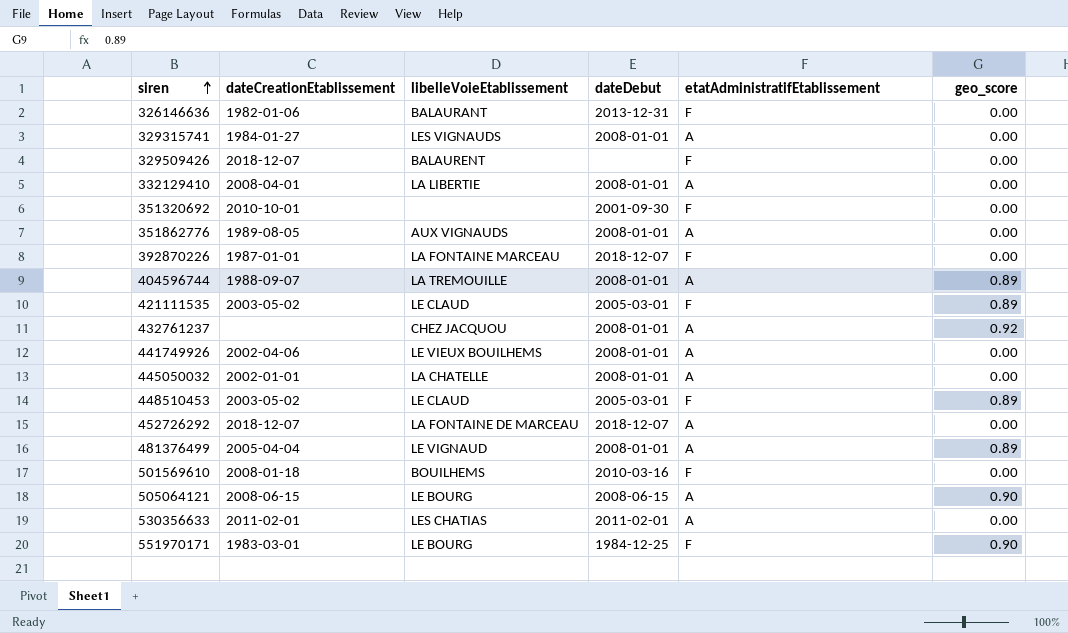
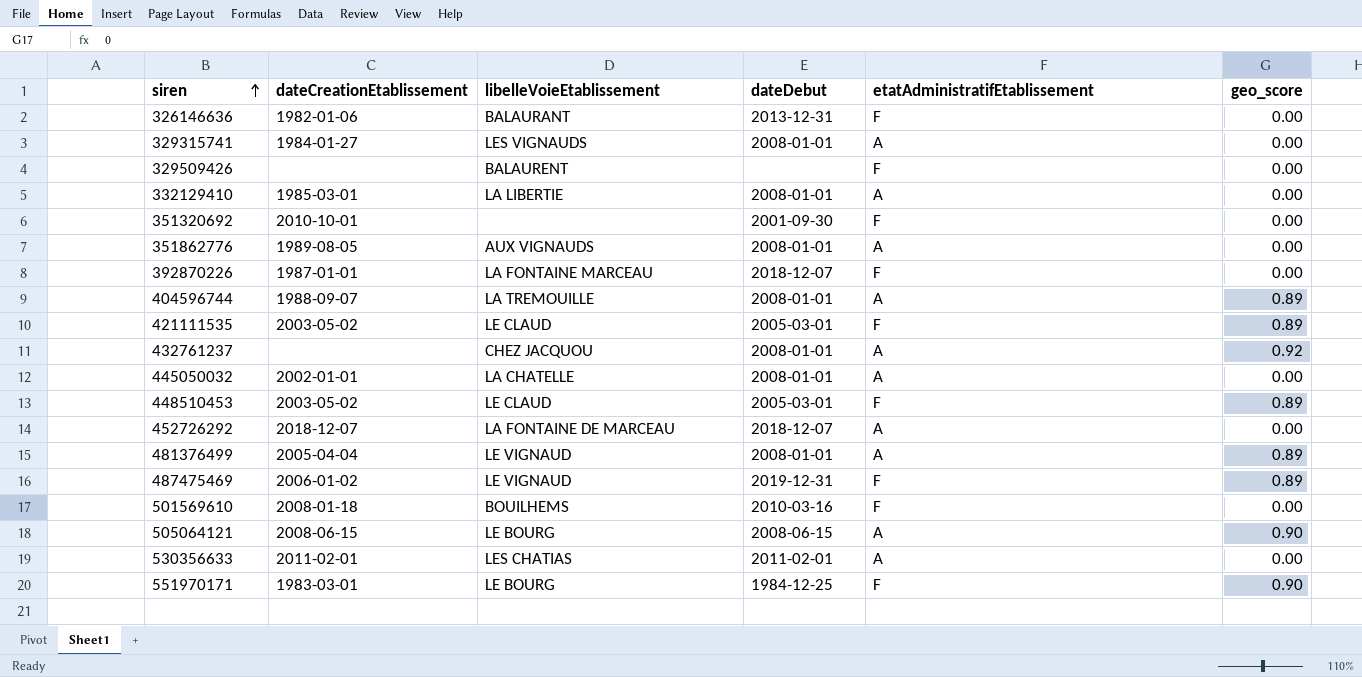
row 441749926: 2002-04-06 | LE VIEUX BOUILHEMS | 2008-01-01 | A | 0.00 -> none
329509426 | dateCreationEtablissement: 2018-12-07 -> none
332129410 | dateCreationEtablissement: 2008-04-01 -> 1985-03-01
row 487475469: none -> 2006-01-02 | LE VIGNAUD | 2019-12-31 | F | 0.89

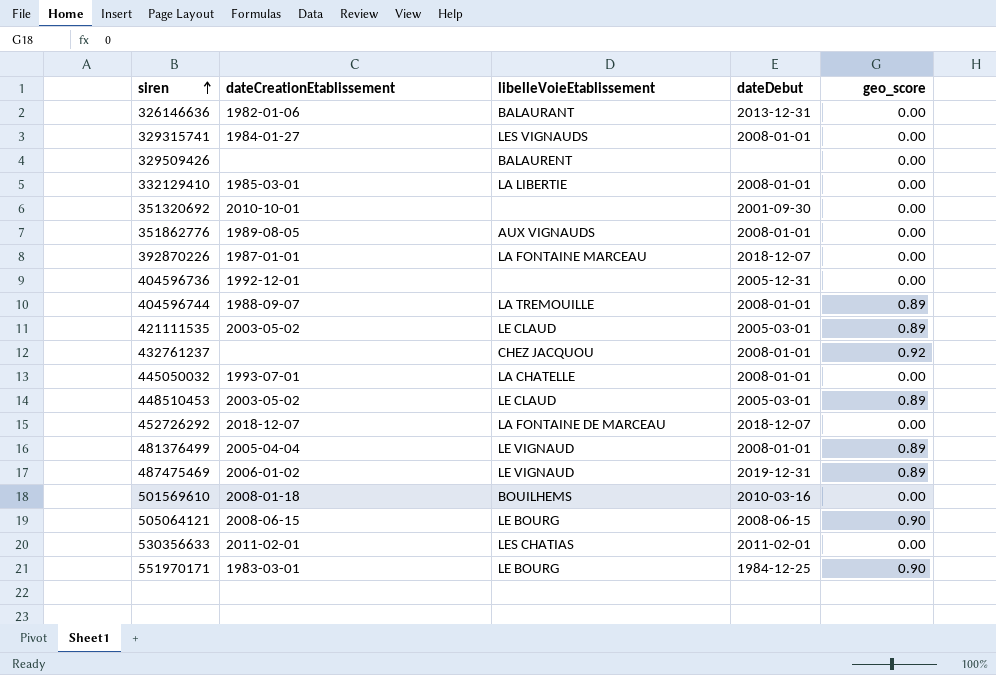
column etatAdministratifEtablissement | position: 5 -> none
row 404596736: none -> 1992-12-01 | none | 2005-12-31 | 0.00
445050032 | dateCreationEtablissement: 2002-01-01 -> 1993-07-01

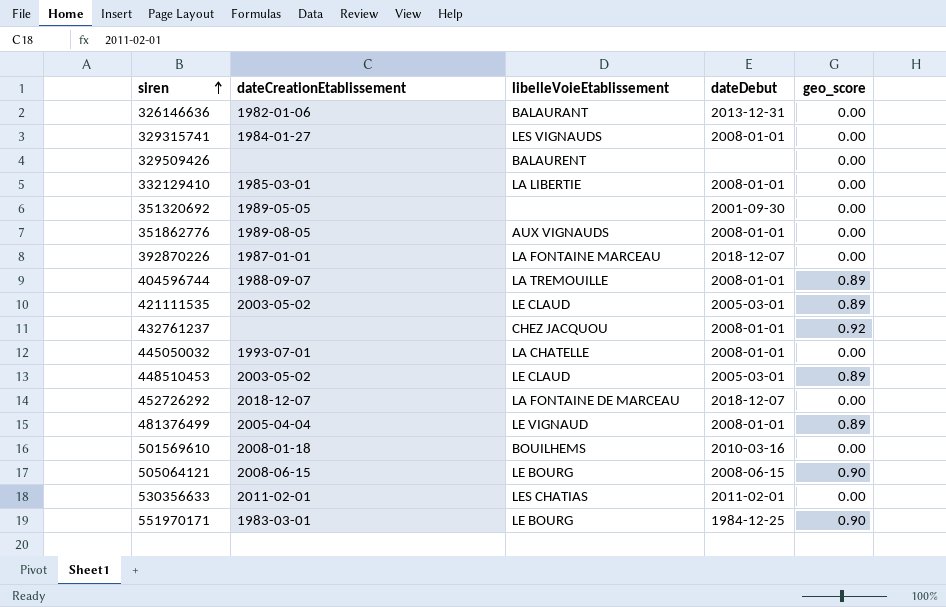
row 404596736: 1992-12-01 | none | 2005-12-31 | 0.00 -> none
row 487475469: 2006-01-02 | LE VIGNAUD | 2019-12-31 | 0.89 -> none
351320692 | dateCreationEtablissement: 2010-10-01 -> 1989-05-05

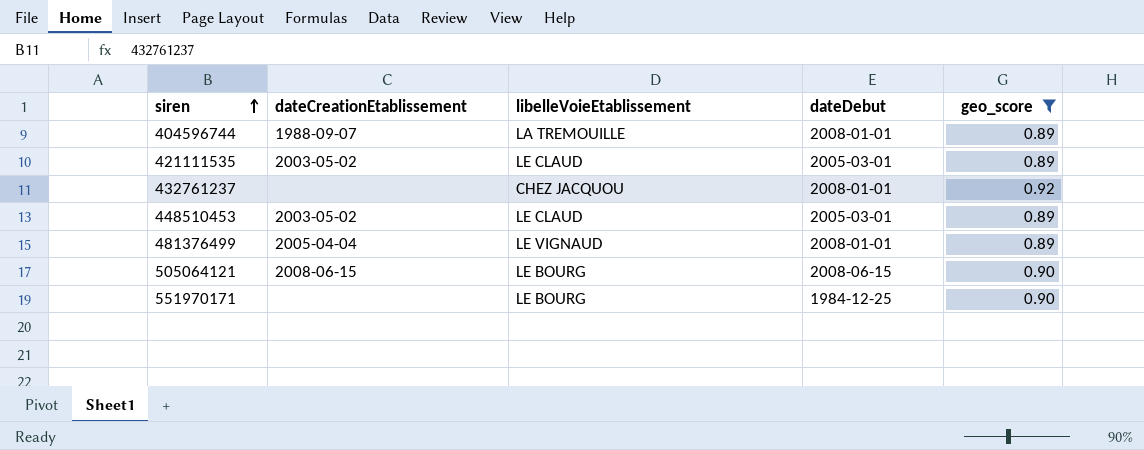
filter: none -> geo_score != 0.00
551970171 | dateCreationEtablissement: 1983-03-01 -> none

